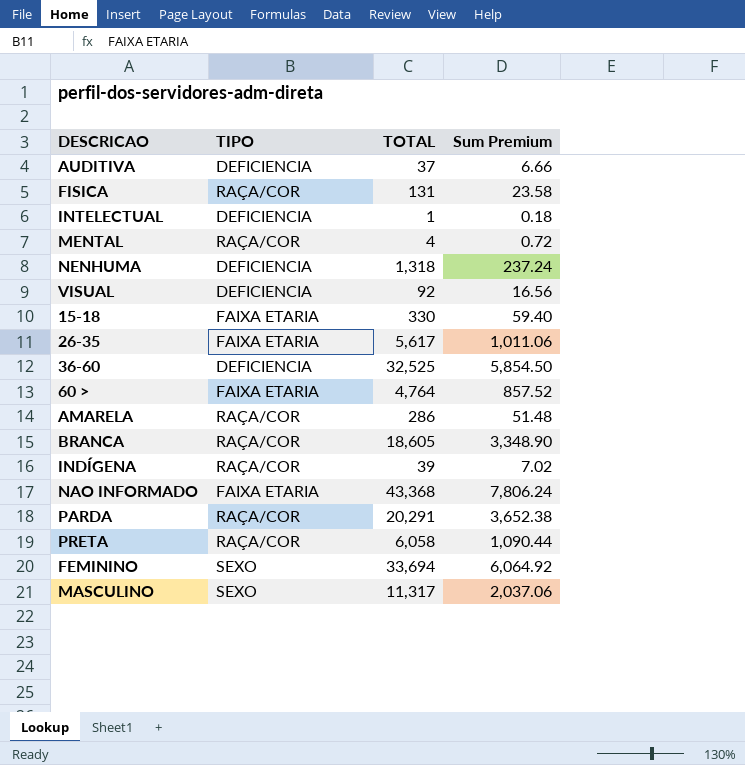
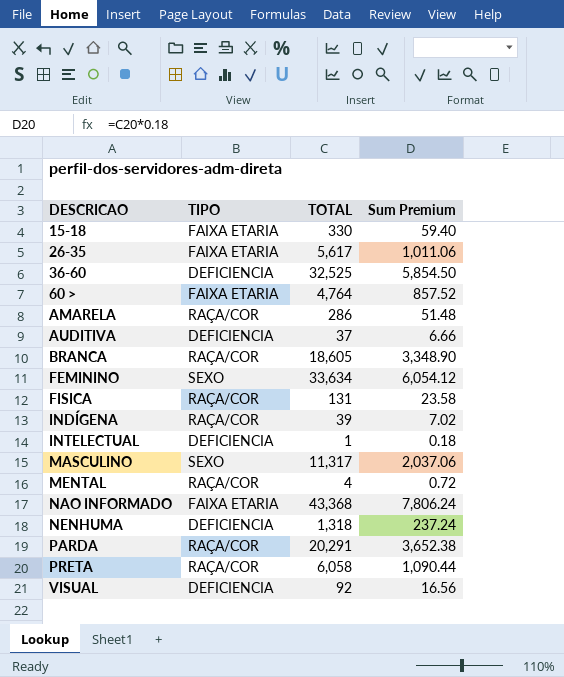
row order: none -> DESCRICAO ascending
FEMININO | TOTAL: 33,694 -> 33,634
FEMININO | Sum Premium: 6,064.92 -> 6,054.12

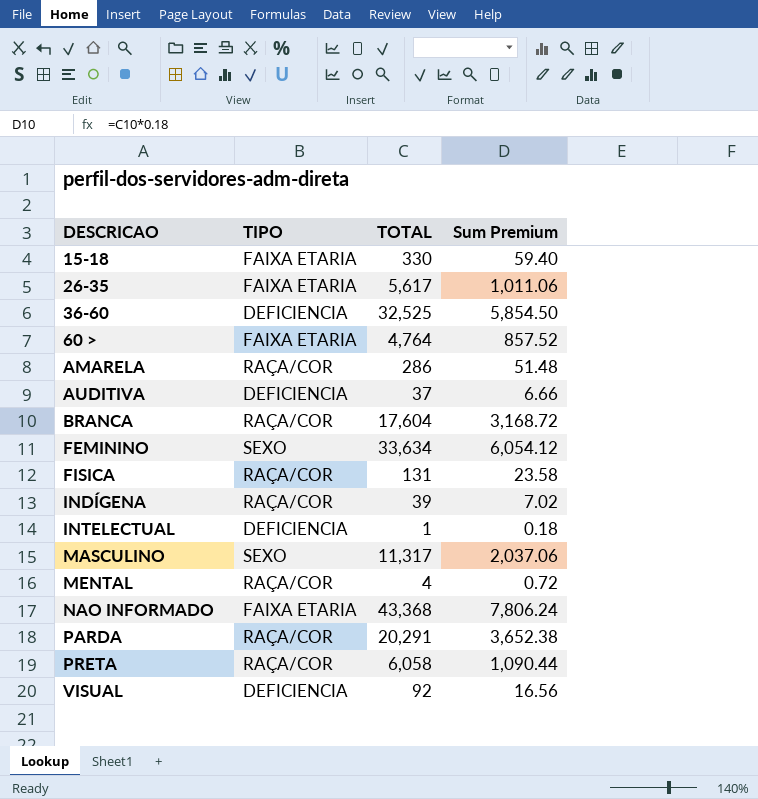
row NENHUMA: DEFICIENCIA | 1,318 | 237.24 -> none
BRANCA | TOTAL: 18,605 -> 17,604
BRANCA | Sum Premium: 3,348.90 -> 3,168.72

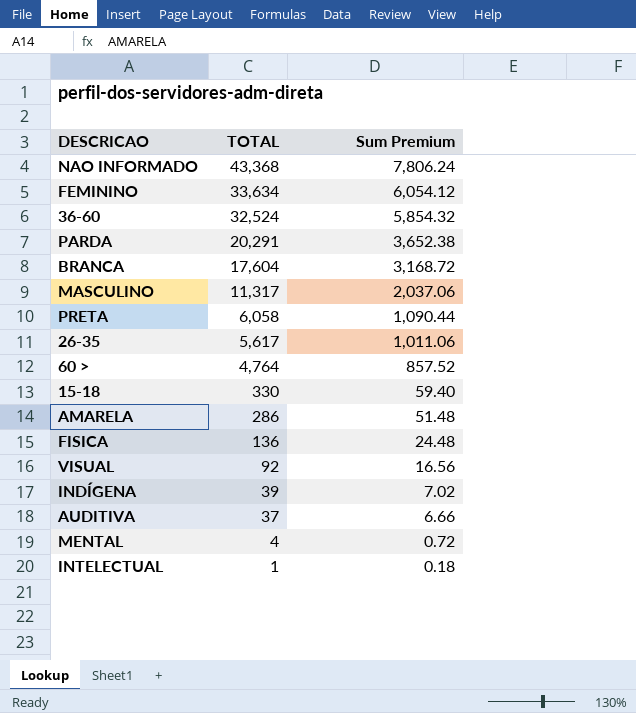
row order: DESCRICAO ascending -> TOTAL descending
column TIPO | position: 2 -> none
36-60 | TOTAL: 32,525 -> 32,524
36-60 | Sum Premium: 5,854.50 -> 5,854.32
FISICA | TOTAL: 131 -> 136
FISICA | Sum Premium: 23.58 -> 24.48

